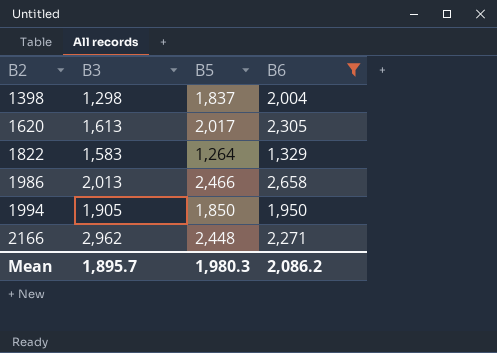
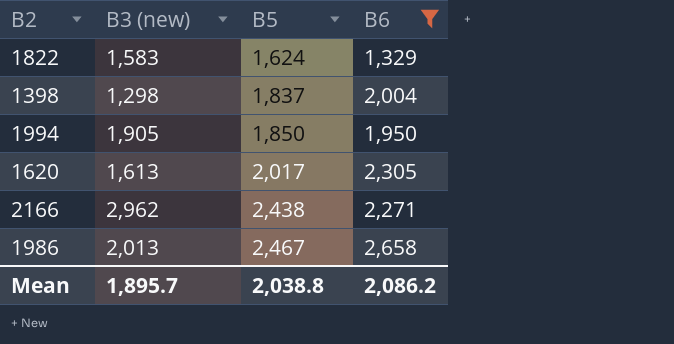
row order: B2 ascending -> B5 ascending
column name: B3 -> B3 (new)
1822 | B5: 1,264 -> 1,624
2166 | B5: 2,448 -> 2,438
1986 | B5: 2,466 -> 2,467
Mean | B5: 1,980.3 -> 2,038.8

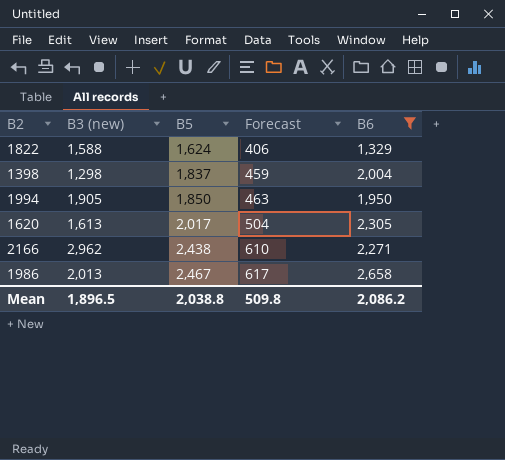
column Forecast | formula: none -> [B5] * 0.25
1822 | B3 (new): 1,583 -> 1,588
Mean | B3 (new): 1,895.7 -> 1,896.5

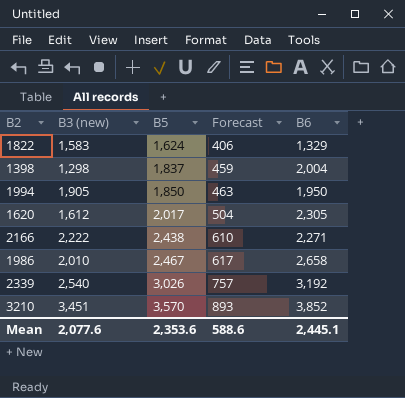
filter: B6 <= 2,658 -> none
1822 | B3 (new): 1,588 -> 1,583
1620 | B3 (new): 1,613 -> 1,612
2166 | B3 (new): 2,962 -> 2,222
1986 | B3 (new): 2,013 -> 2,010
Mean | B3 (new): 1,896.5 -> 2,077.6
Mean | B5: 2,038.8 -> 2,353.6
Mean | Forecast: 509.8 -> 588.6
Mean | B6: 2,086.2 -> 2,445.1

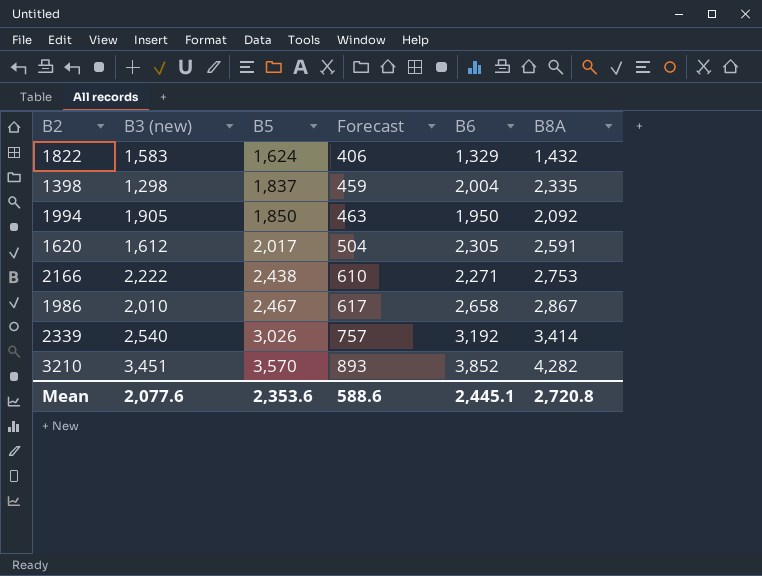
column B8A | position: none -> 6

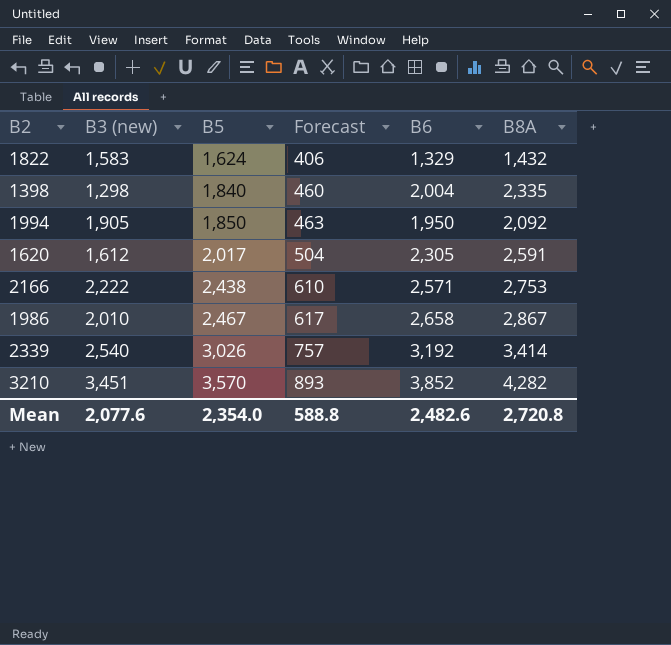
1398 | B5: 1,837 -> 1,840
1398 | Forecast: 459 -> 460
2166 | B6: 2,271 -> 2,571
Mean | B5: 2,353.6 -> 2,354.0
Mean | Forecast: 588.6 -> 588.8
Mean | B6: 2,445.1 -> 2,482.6

